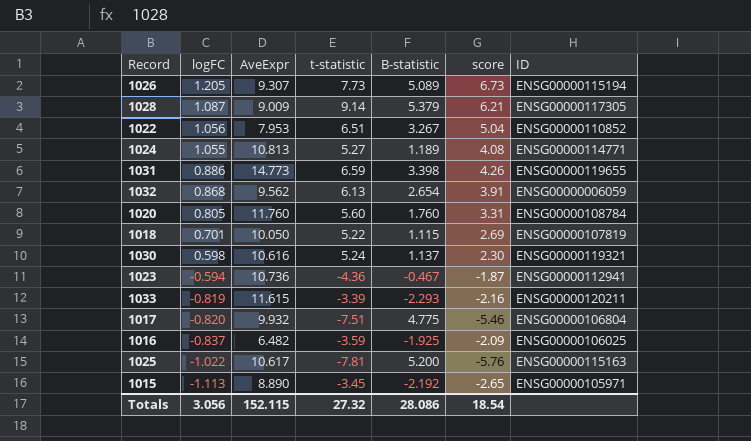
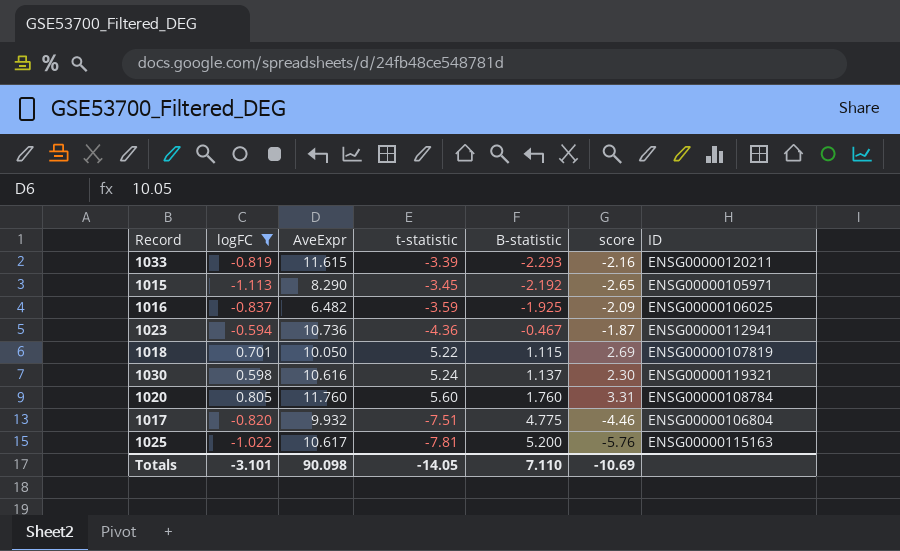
filter: none -> logFC <= 0.805
row order: logFC descending -> B-statistic ascending
1015 | AveExpr: 8.890 -> 8.290
1017 | score: -5.46 -> -4.46
Totals | logFC: 3.056 -> -3.101
Totals | AveExpr: 152.115 -> 90.098
Totals | t-statistic: 27.32 -> -14.05
Totals | B-statistic: 28.086 -> 7.110
Totals | score: 18.54 -> -10.69

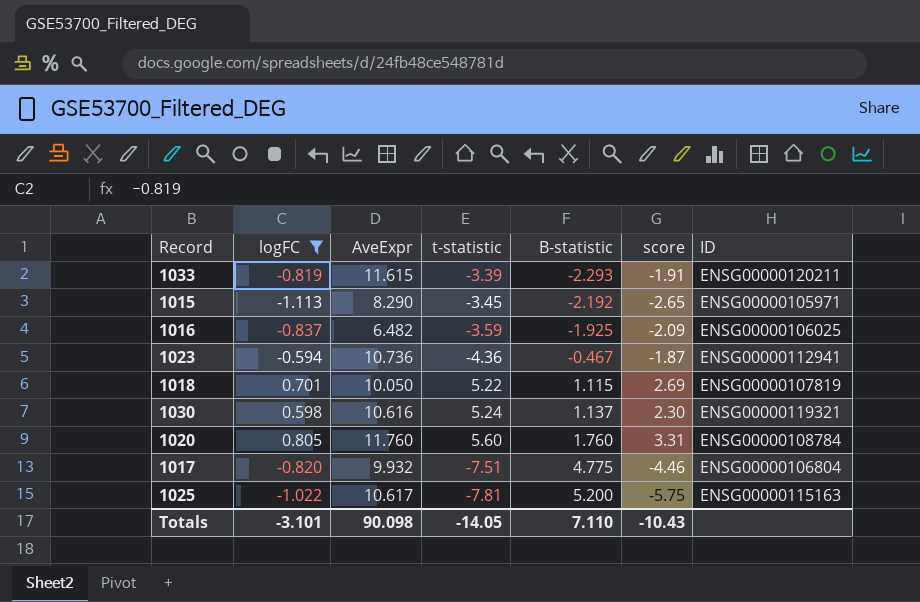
1033 | score: -2.16 -> -1.91
1025 | score: -5.76 -> -5.75
Totals | score: -10.69 -> -10.43

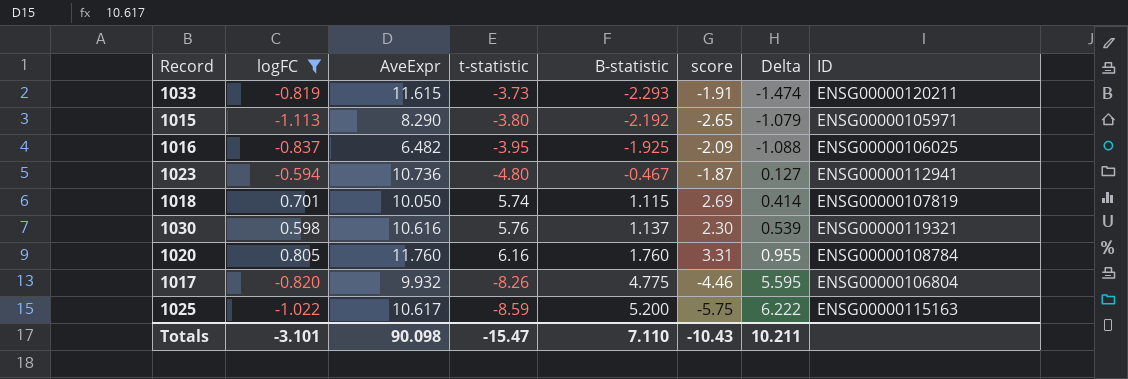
column Delta | formula: none -> [B-statistic] - [logFC]
1033 | t-statistic: -3.39 -> -3.73
1015 | t-statistic: -3.45 -> -3.80
1016 | t-statistic: -3.59 -> -3.95
1023 | t-statistic: -4.36 -> -4.80
1018 | t-statistic: 5.22 -> 5.74
1030 | t-statistic: 5.24 -> 5.76
1020 | t-statistic: 5.60 -> 6.16
1017 | t-statistic: -7.51 -> -8.26
1025 | t-statistic: -7.81 -> -8.59
Totals | t-statistic: -14.05 -> -15.47

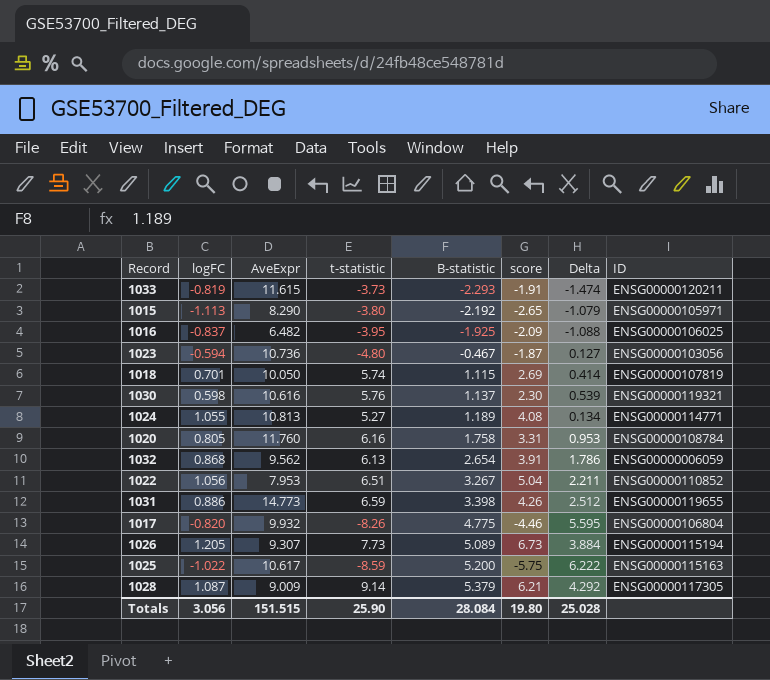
filter: logFC <= 0.805 -> none
1023 | ID: ENSG00000112941 -> ENSG00000103056
1020 | B-statistic: 1.760 -> 1.758
1020 | Delta: 0.955 -> 0.953
Totals | logFC: -3.101 -> 3.056
Totals | AveExpr: 90.098 -> 151.515
Totals | t-statistic: -15.47 -> 25.90
Totals | B-statistic: 7.110 -> 28.084
Totals | score: -10.43 -> 19.80
Totals | Delta: 10.211 -> 25.028

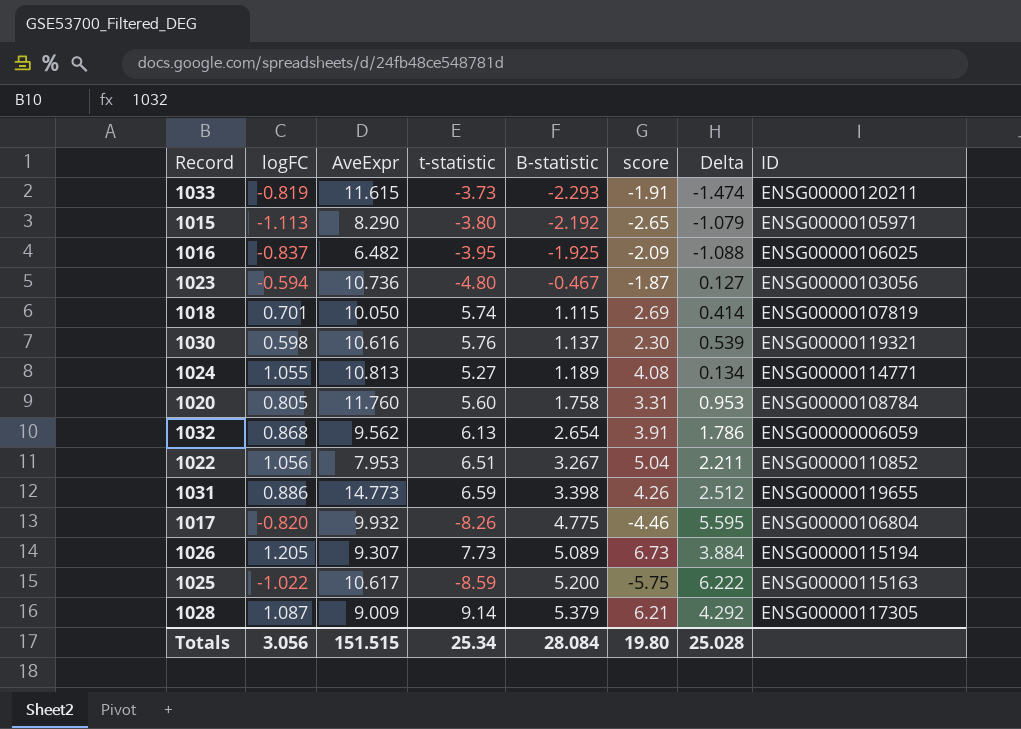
1020 | t-statistic: 6.16 -> 5.60
Totals | t-statistic: 25.90 -> 25.34

